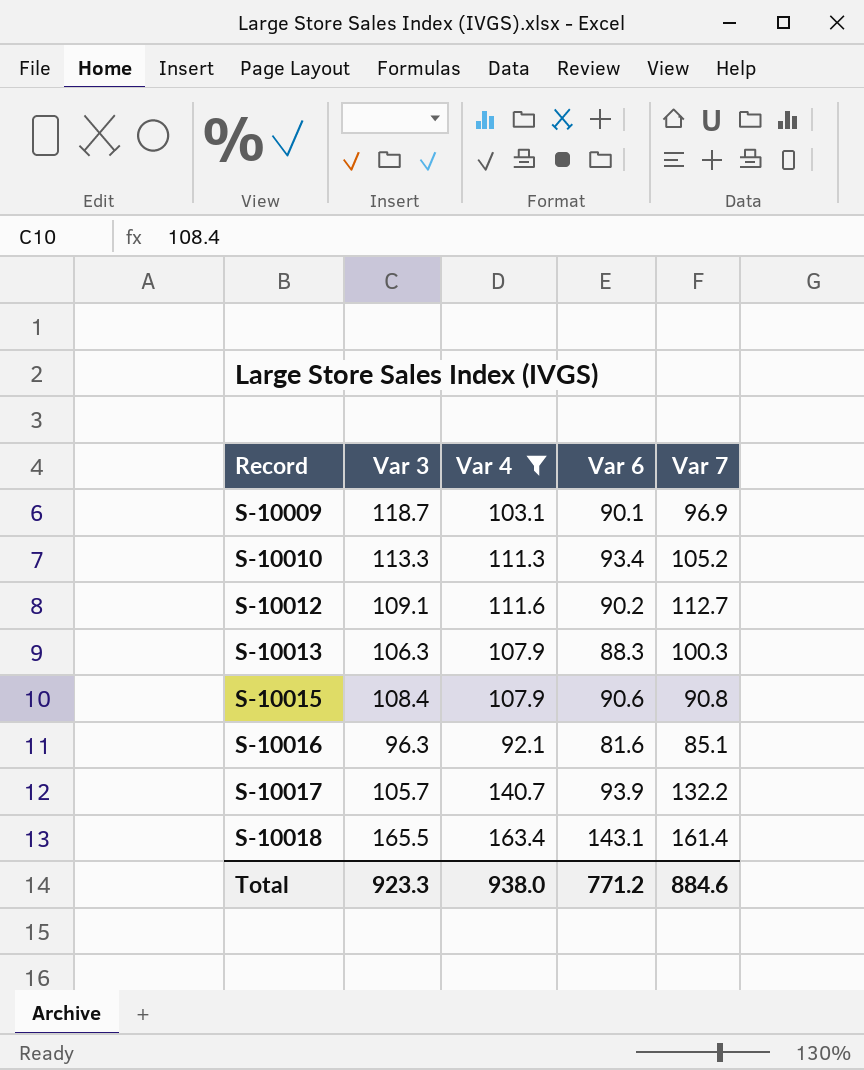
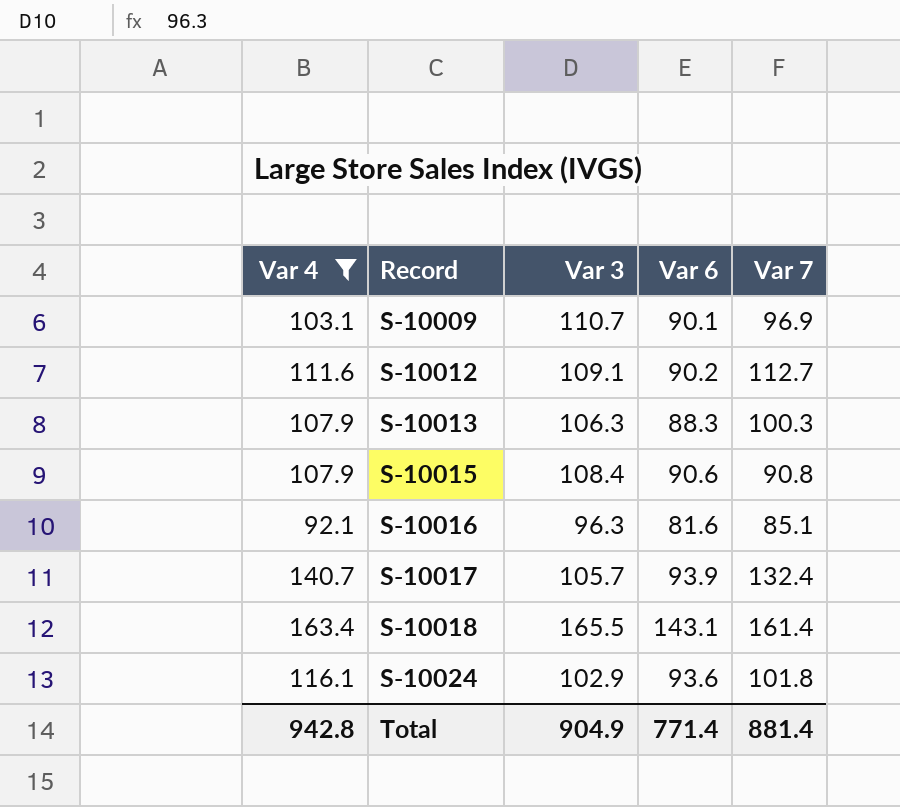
column Var 4 | position: 3 -> 1
row S-10010: 113.3 | 111.3 | 93.4 | 105.2 -> none
S-10009 | Var 3: 118.7 -> 110.7
S-10017 | Var 7: 132.2 -> 132.4
row S-10024: none -> 116.1 | 102.9 | 93.6 | 101.8
Total | Var 4: 938.0 -> 942.8
Total | Var 3: 923.3 -> 904.9
Total | Var 6: 771.2 -> 771.4
Total | Var 7: 884.6 -> 881.4

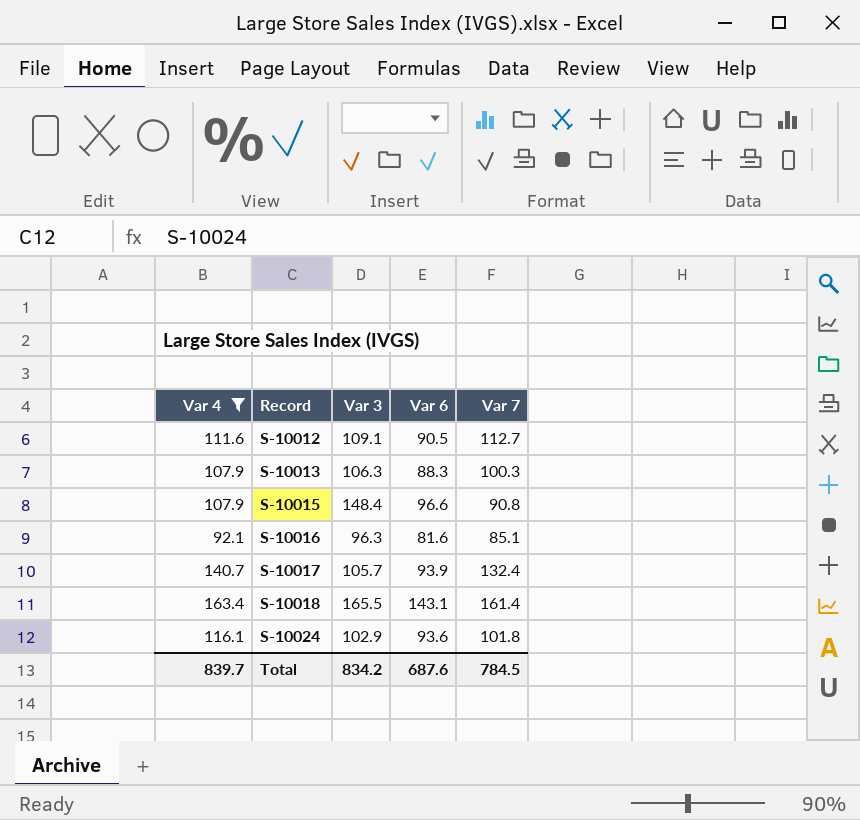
row S-10009: 103.1 | 110.7 | 90.1 | 96.9 -> none
S-10012 | Var 6: 90.2 -> 90.5
S-10015 | Var 3: 108.4 -> 148.4
S-10015 | Var 6: 90.6 -> 96.6
Total | Var 4: 942.8 -> 839.7
Total | Var 3: 904.9 -> 834.2
Total | Var 6: 771.4 -> 687.6
Total | Var 7: 881.4 -> 784.5

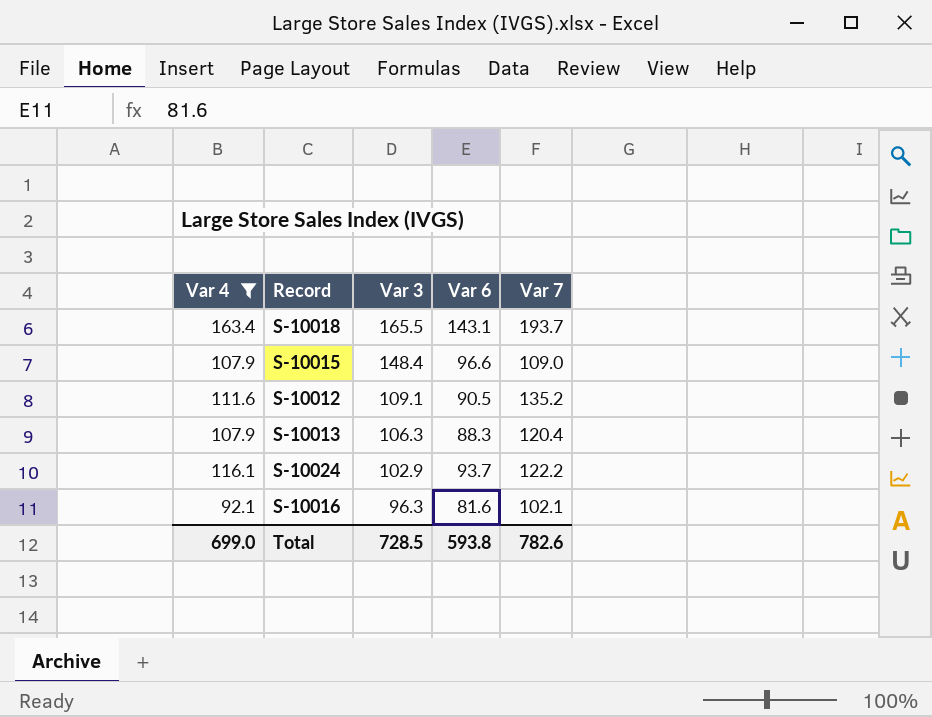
row order: Record ascending -> Var 3 descending
row S-10017: 140.7 | 105.7 | 93.9 | 132.4 -> none
S-10018 | Var 7: 161.4 -> 193.7
S-10015 | Var 7: 90.8 -> 109.0
S-10012 | Var 7: 112.7 -> 135.2
S-10013 | Var 7: 100.3 -> 120.4
S-10024 | Var 6: 93.6 -> 93.7
S-10024 | Var 7: 101.8 -> 122.2
S-10016 | Var 7: 85.1 -> 102.1
Total | Var 4: 839.7 -> 699.0
Total | Var 3: 834.2 -> 728.5
Total | Var 6: 687.6 -> 593.8
Total | Var 7: 784.5 -> 782.6

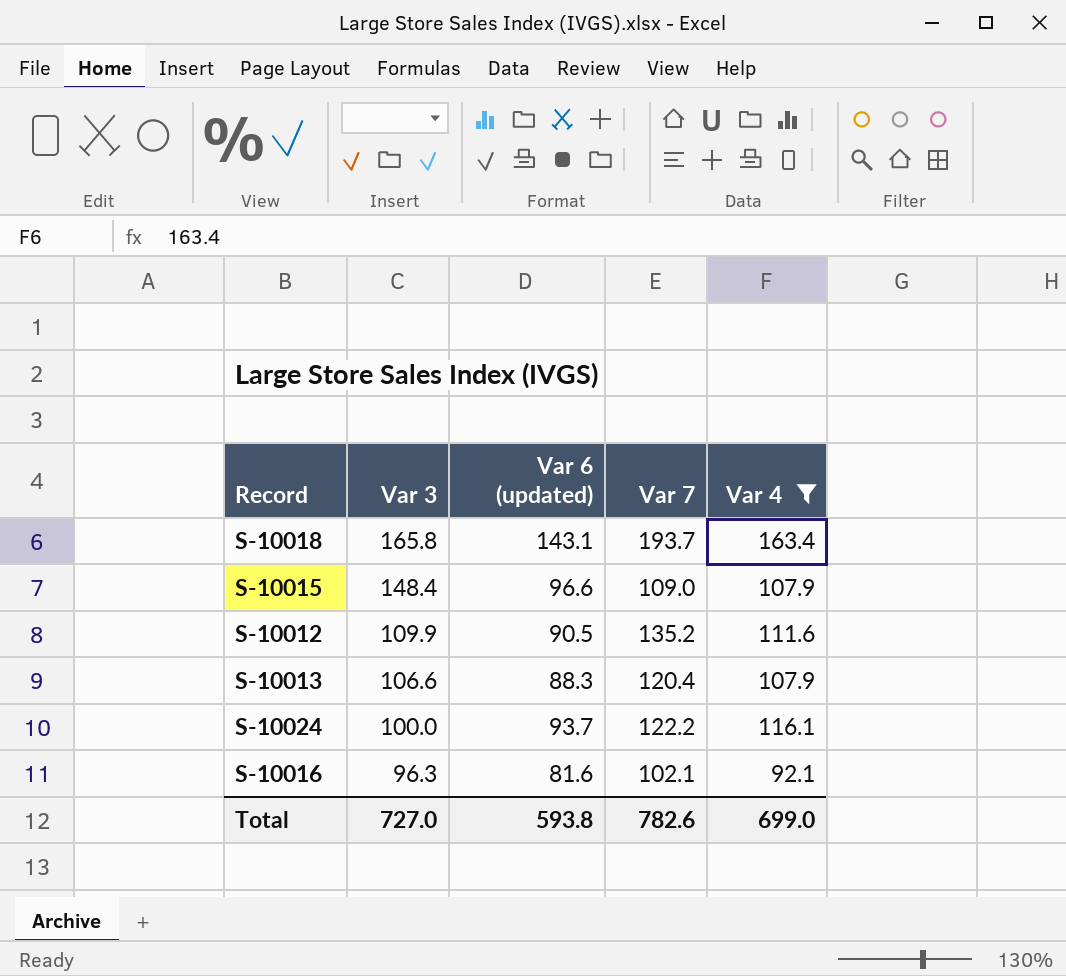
column name: Var 6 -> Var 6 (updated)
column Var 4 | position: 1 -> 5
S-10018 | Var 3: 165.5 -> 165.8
S-10012 | Var 3: 109.1 -> 109.9
S-10013 | Var 3: 106.3 -> 106.6
S-10024 | Var 3: 102.9 -> 100.0
Total | Var 3: 728.5 -> 727.0

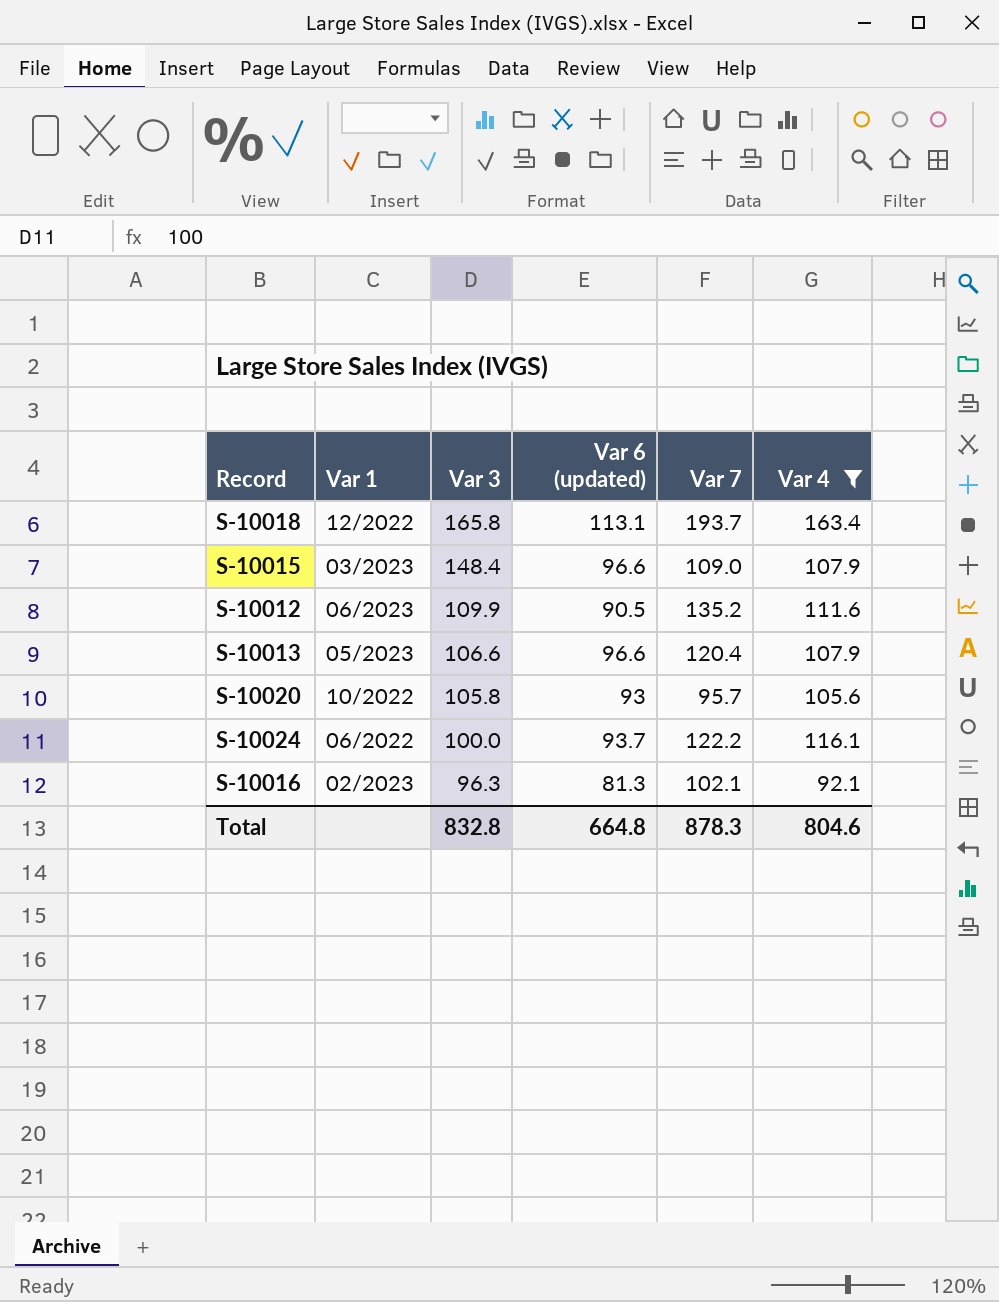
column Var 1 | position: none -> 2
S-10018 | Var 6 (updated): 143.1 -> 113.1
S-10013 | Var 6 (updated): 88.3 -> 96.6
row S-10020: none -> 10/2022 | 105.8 | 93 | 95.7 | 105.6
S-10016 | Var 6 (updated): 81.6 -> 81.3
Total | Var 3: 727.0 -> 832.8
Total | Var 6 (updated): 593.8 -> 664.8
Total | Var 7: 782.6 -> 878.3
Total | Var 4: 699.0 -> 804.6

